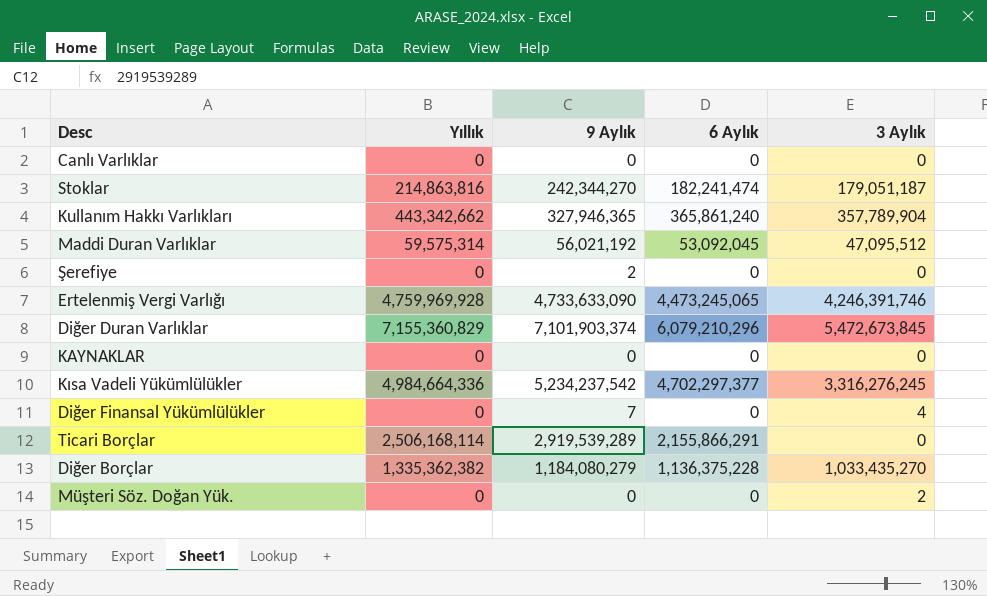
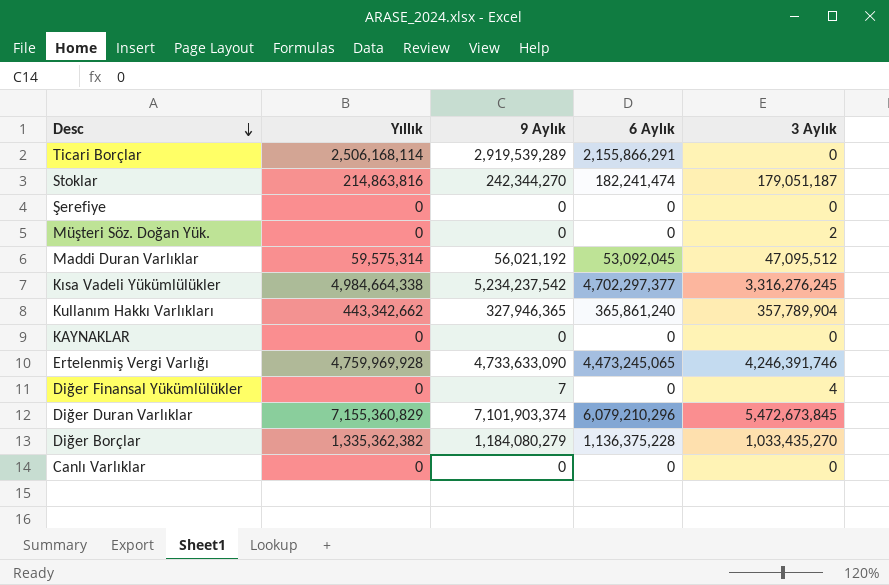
row order: none -> Desc descending
Şerefiye | 9 Aylık: 2 -> 0
Kısa Vadeli Yükümlülükler | Yıllık: 4,984,664,336 -> 4,984,664,338

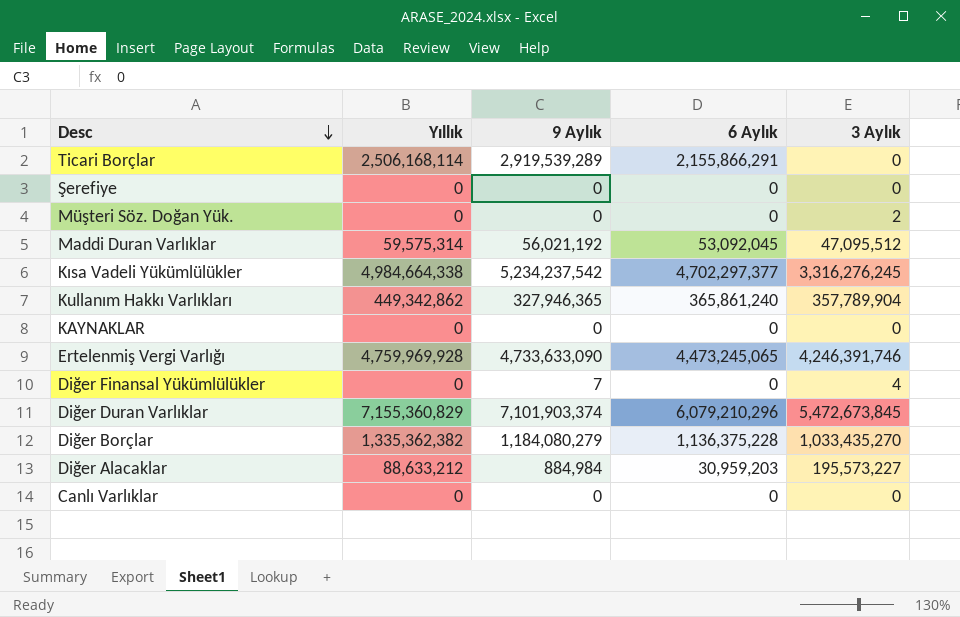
row Stoklar: 214,863,816 | 242,344,270 | 182,241,474 | 179,051,187 -> none
Kullanım Hakkı Varlıkları | Yıllık: 443,342,662 -> 449,342,862
row Diğer Alacaklar: none -> 88,633,212 | 884,984 | 30,959,203 | 195,573,227

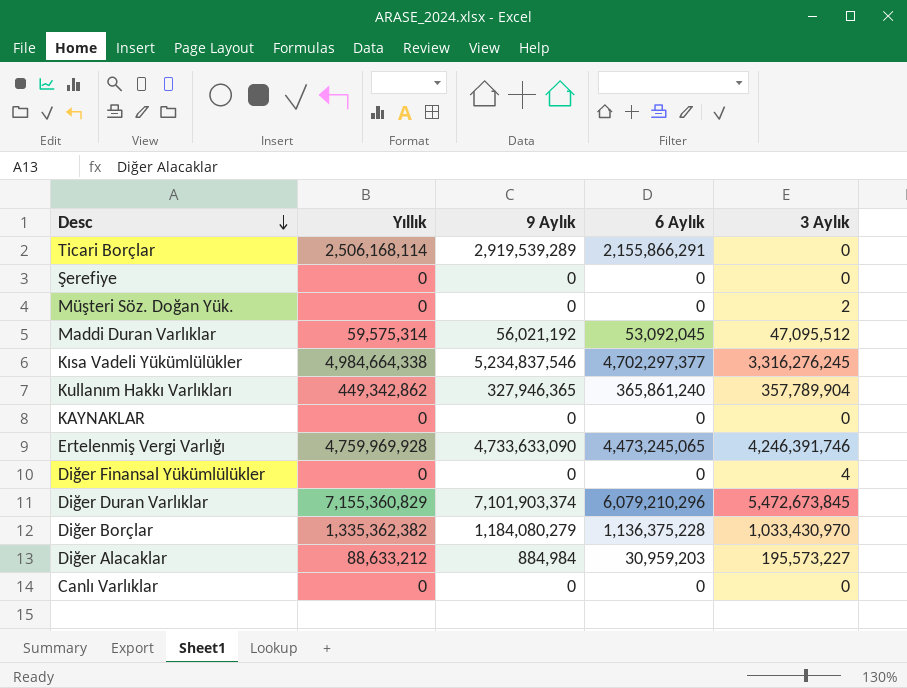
Kısa Vadeli Yükümlülükler | 9 Aylık: 5,234,237,542 -> 5,234,837,546
Diğer Finansal Yükümlülükler | 9 Aylık: 7 -> 0
Diğer Borçlar | 3 Aylık: 1,033,435,270 -> 1,033,430,970

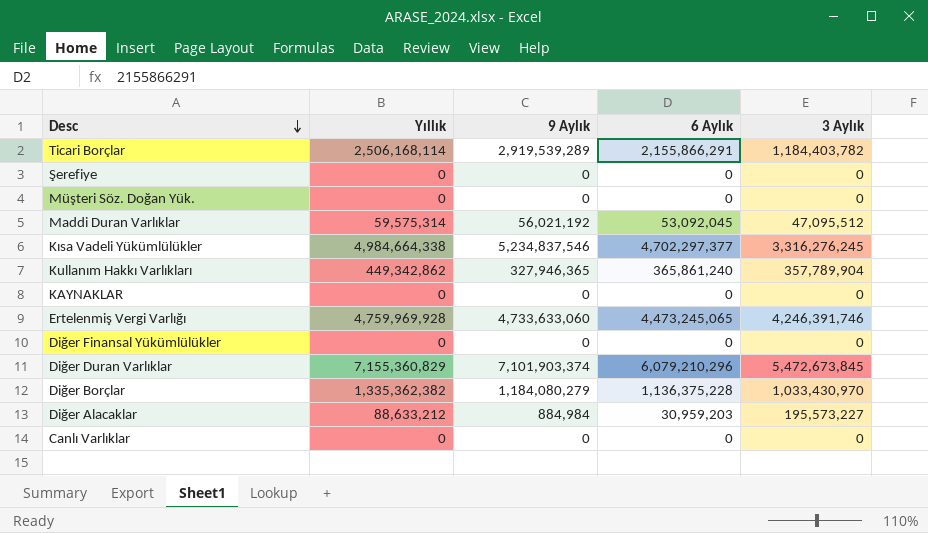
Ticari Borçlar | 3 Aylık: 0 -> 1,184,403,782
Müşteri Söz. Doğan Yük. | 3 Aylık: 2 -> 0
Ertelenmiş Vergi Varlığı | 9 Aylık: 4,733,633,090 -> 4,733,633,060
Diğer Finansal Yükümlülükler | 3 Aylık: 4 -> 0

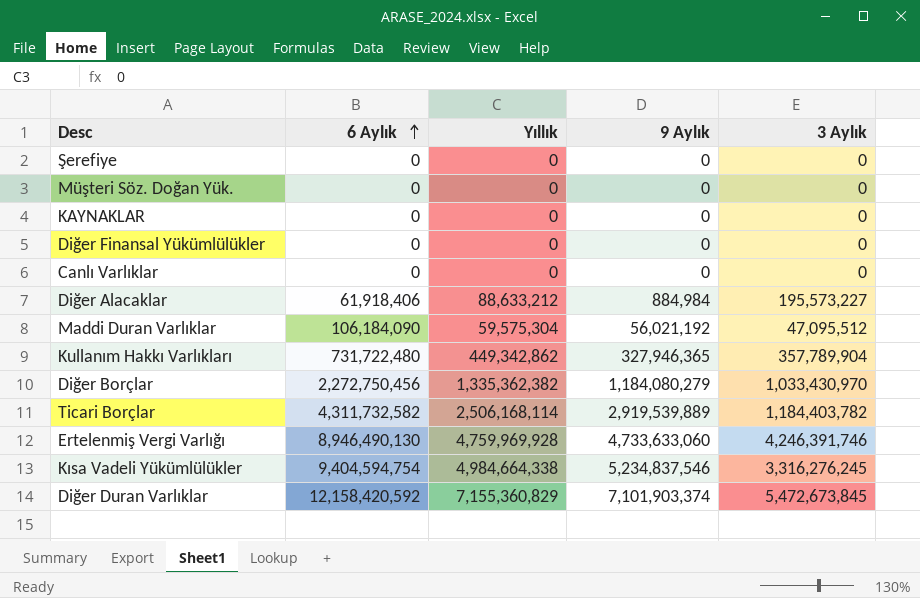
row order: Desc descending -> 6 Aylık ascending
column 6 Aylık | position: 4 -> 2
Diğer Alacaklar | 6 Aylık: 30,959,203 -> 61,918,406
Maddi Duran Varlıklar | 6 Aylık: 53,092,045 -> 106,184,090
Maddi Duran Varlıklar | Yıllık: 59,575,314 -> 59,575,304
Kullanım Hakkı Varlıkları | 6 Aylık: 365,861,240 -> 731,722,480
Diğer Borçlar | 6 Aylık: 1,136,375,228 -> 2,272,750,456
Ticari Borçlar | 6 Aylık: 2,155,866,291 -> 4,311,732,582
Ticari Borçlar | 9 Aylık: 2,919,539,289 -> 2,919,539,889
Ertelenmiş Vergi Varlığı | 6 Aylık: 4,473,245,065 -> 8,946,490,130
Kısa Vadeli Yükümlülükler | 6 Aylık: 4,702,297,377 -> 9,404,594,754
Diğer Duran Varlıklar | 6 Aylık: 6,079,210,296 -> 12,158,420,592

